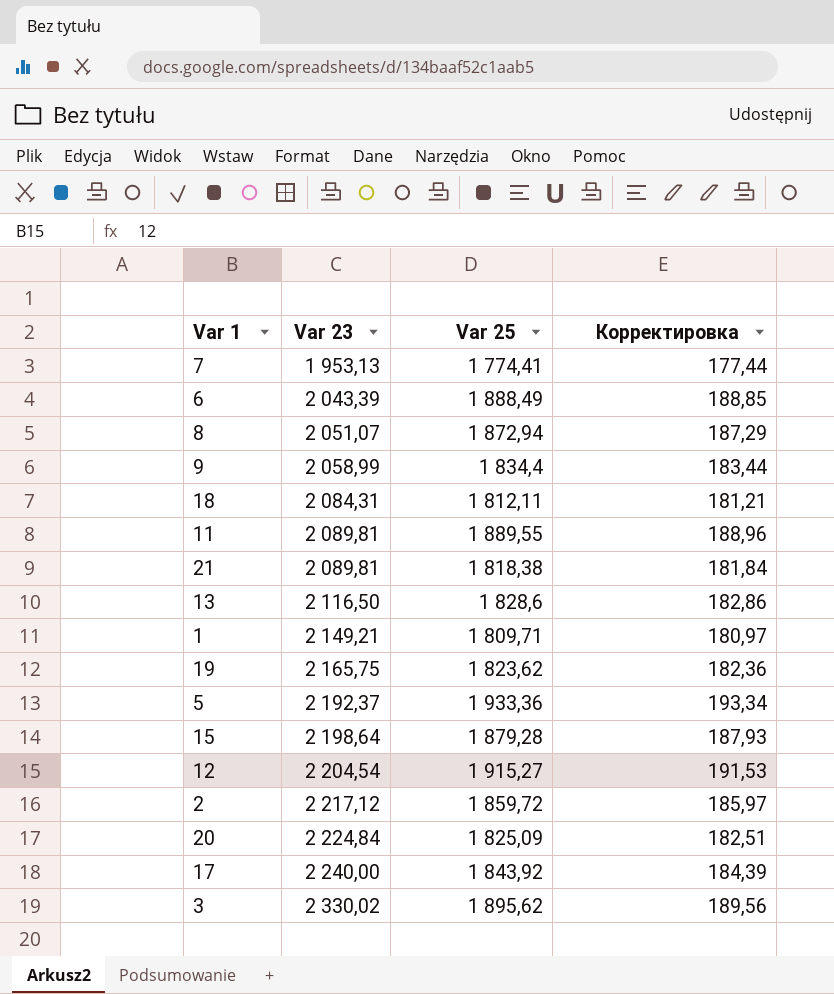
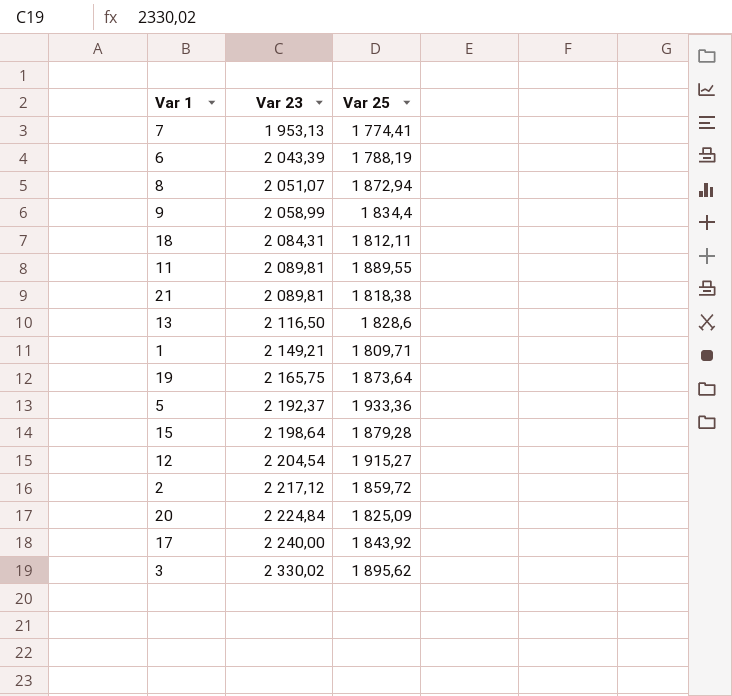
column Корректировка | formula: [Var 25] * 0,1 -> none
6 | Var 25: 1 888,49 -> 1 788,19
19 | Var 25: 1 823,62 -> 1 873,64

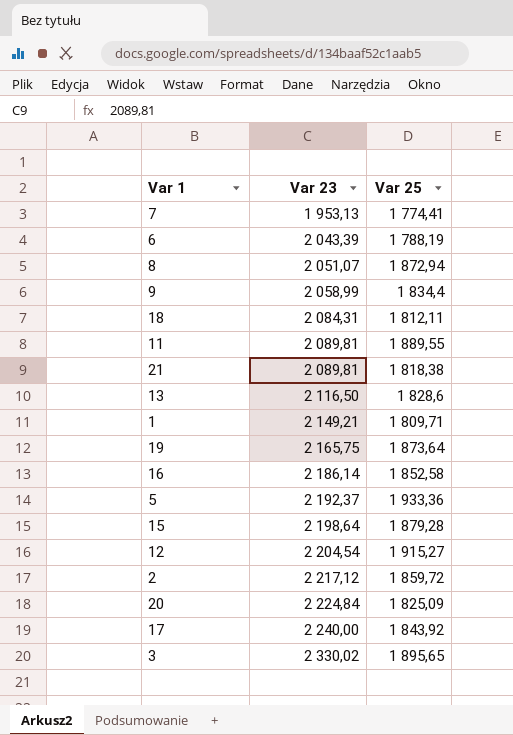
row 16: none -> 2 186,14 | 1 852,58
3 | Var 25: 1 895,62 -> 1 895,65

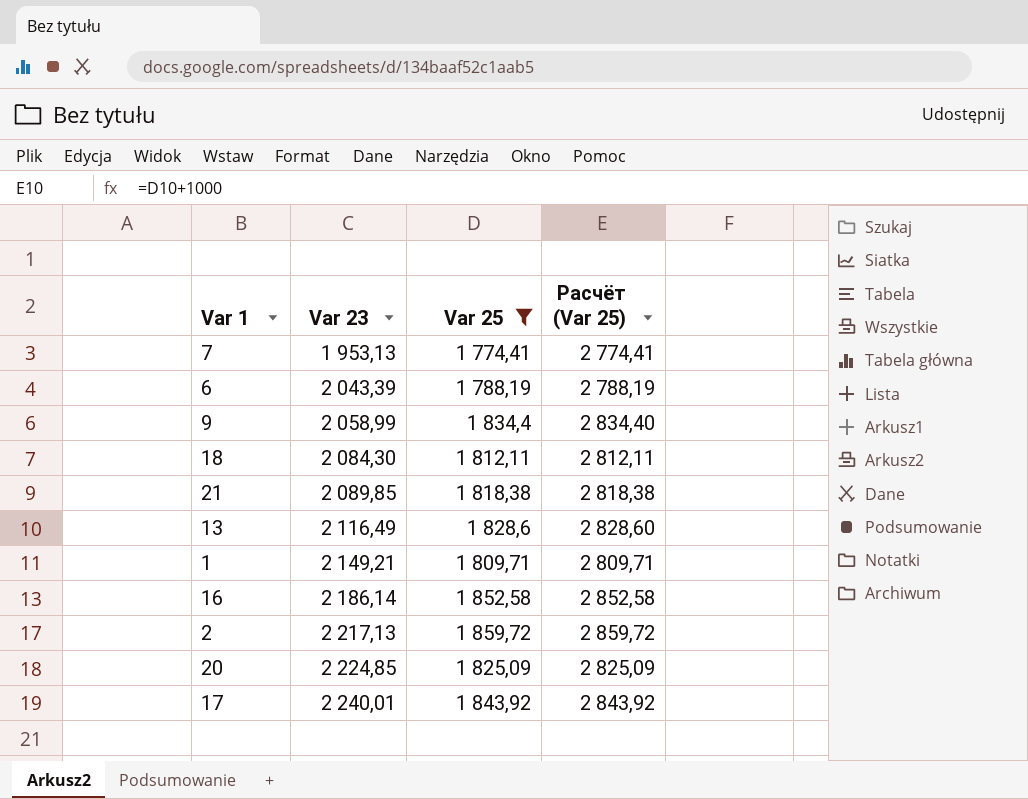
filter: none -> Var 25 <= 1 859,72
column Расчёт (Var 25) | formula: none -> [Var 25] + 1000
18 | Var 23: 2 084,31 -> 2 084,30
21 | Var 23: 2 089,81 -> 2 089,85
13 | Var 23: 2 116,50 -> 2 116,49
2 | Var 23: 2 217,12 -> 2 217,13
20 | Var 23: 2 224,84 -> 2 224,85
17 | Var 23: 2 240,00 -> 2 240,01

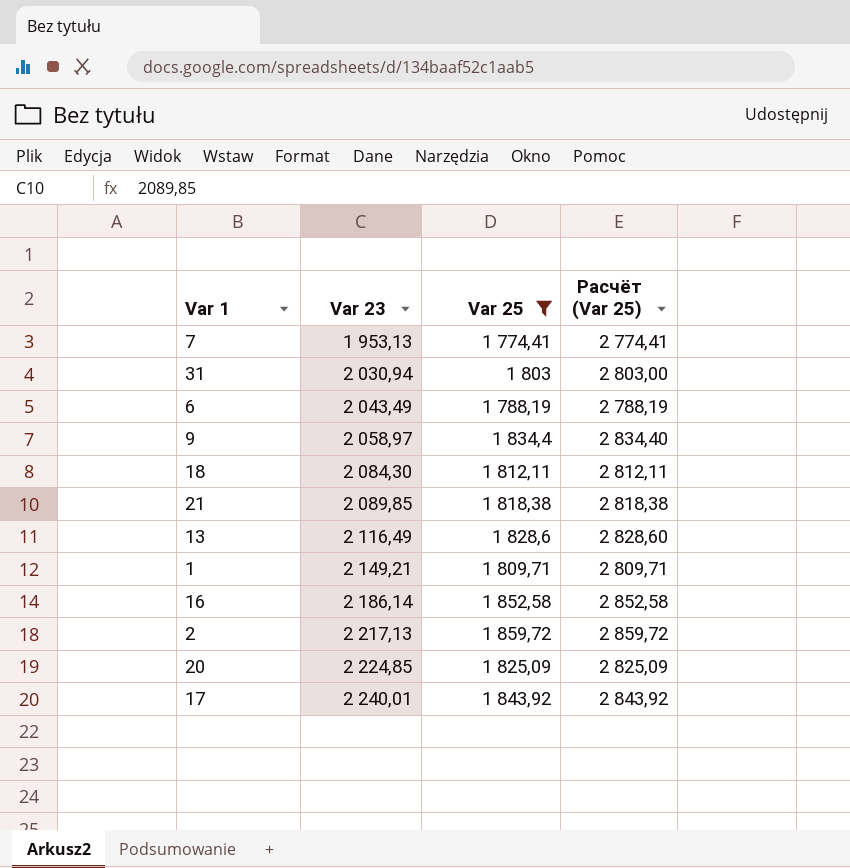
row 31: none -> 2 030,94 | 1 803 | 2 803,00
6 | Var 23: 2 043,39 -> 2 043,49
9 | Var 23: 2 058,99 -> 2 058,97

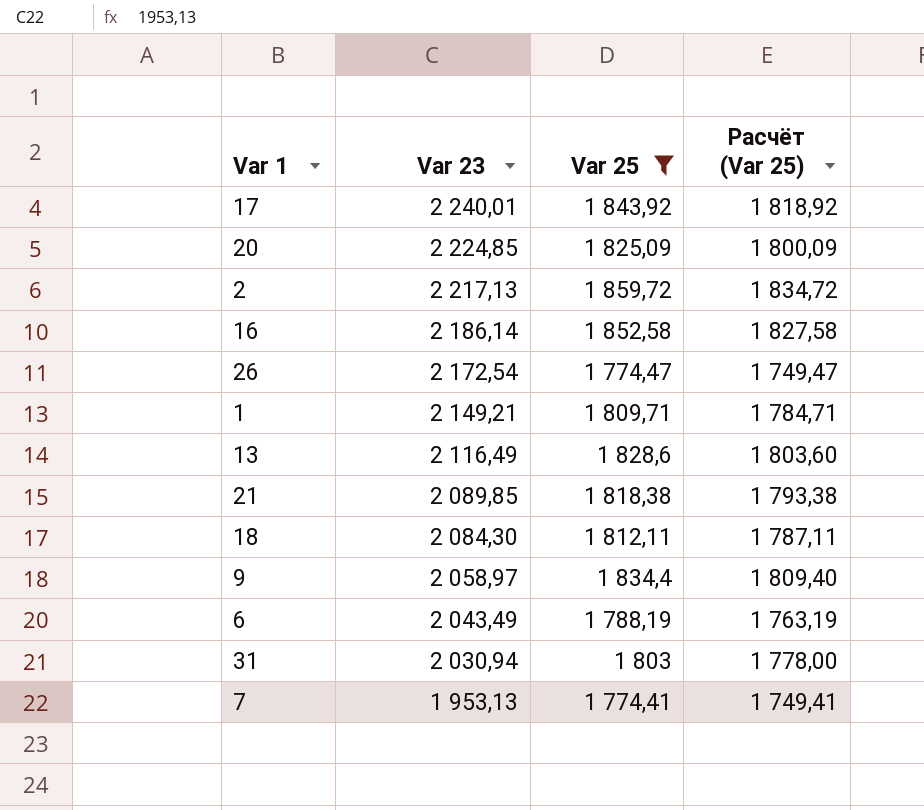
row order: Var 23 ascending -> Var 23 descending
column Расчёт (Var 25) | formula: [Var 25] + 1000 -> [Var 25] - 25
row 26: none -> 2 172,54 | 1 774,47 | 1 749,47

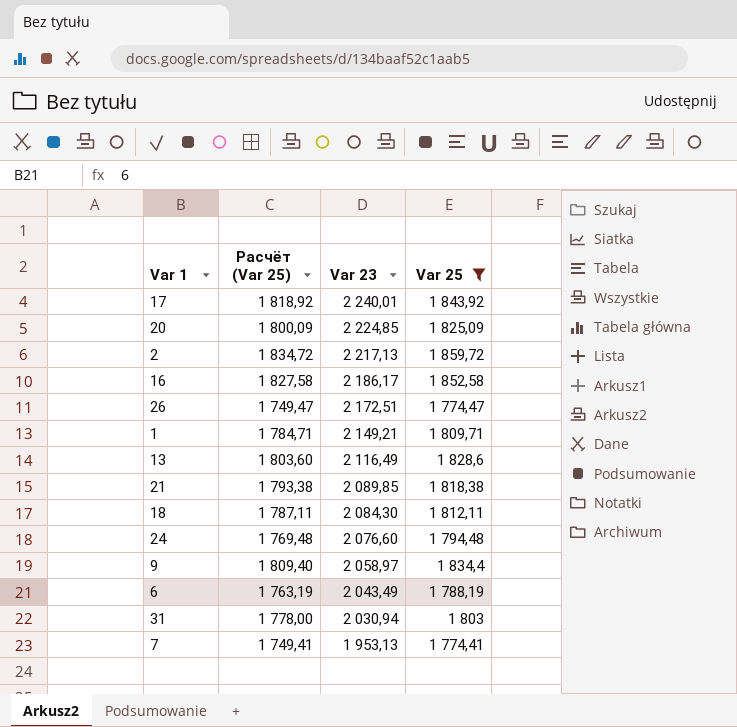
column Расчёт (Var 25) | position: 4 -> 2
16 | Var 23: 2 186,14 -> 2 186,17
26 | Var 23: 2 172,54 -> 2 172,51
row 24: none -> 1 769,48 | 2 076,60 | 1 794,48

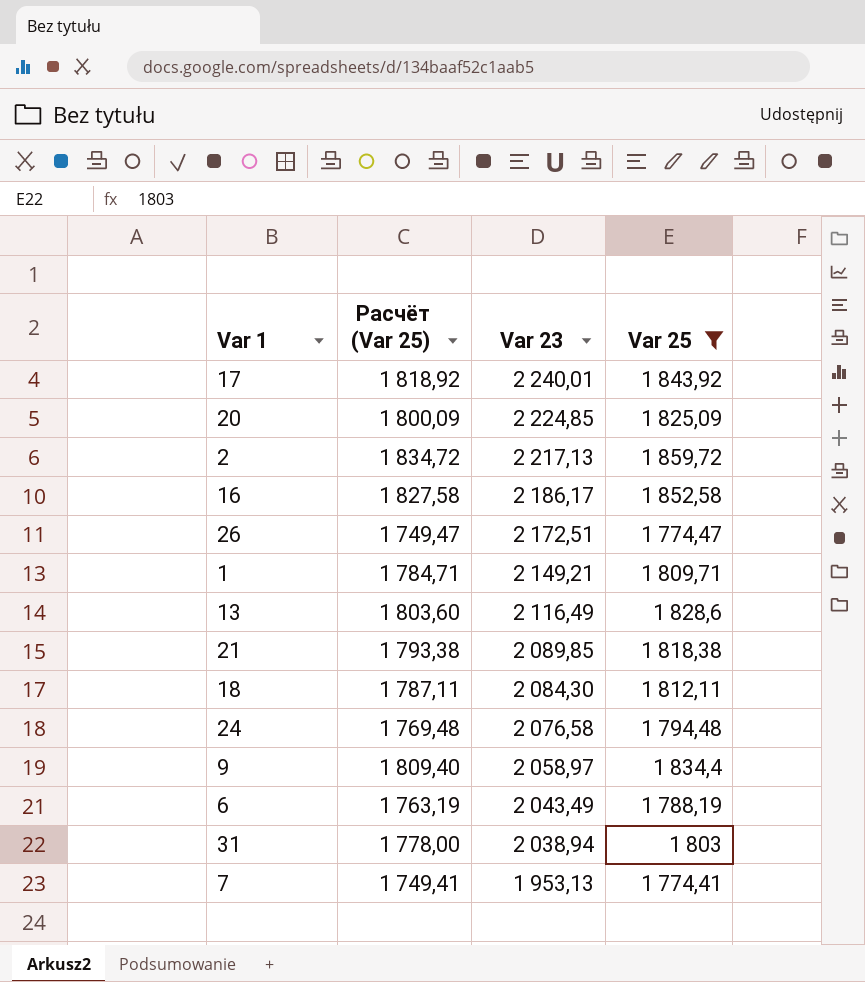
24 | Var 23: 2 076,60 -> 2 076,58
31 | Var 23: 2 030,94 -> 2 038,94

